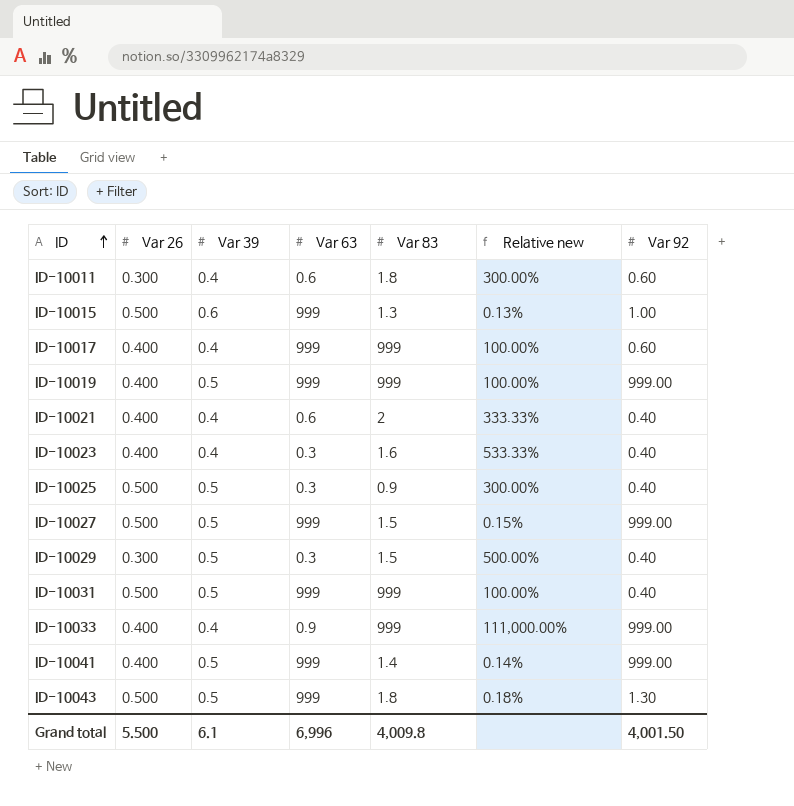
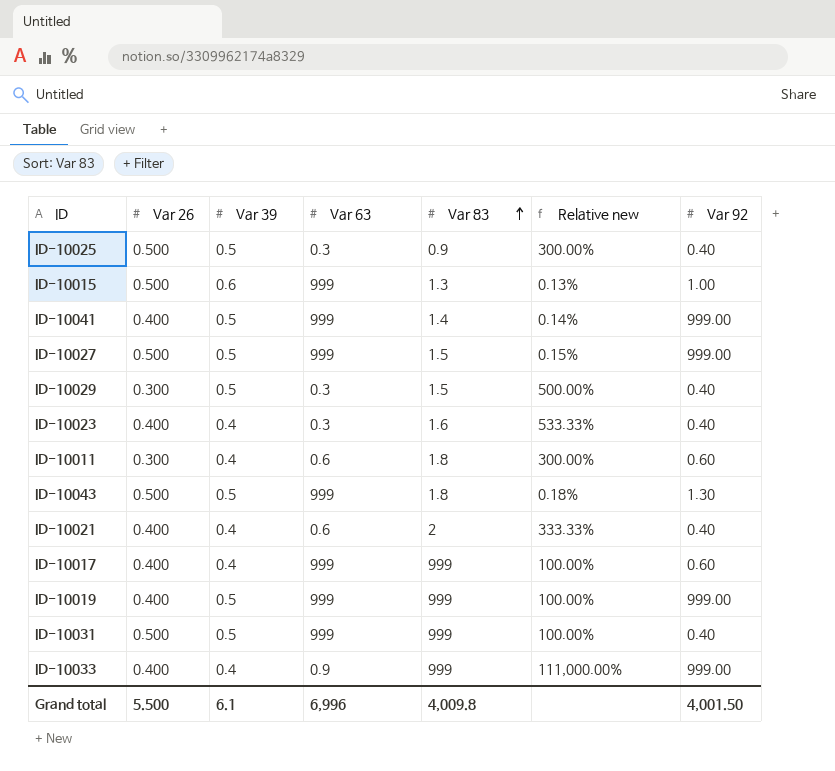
row order: ID ascending -> Var 83 ascending

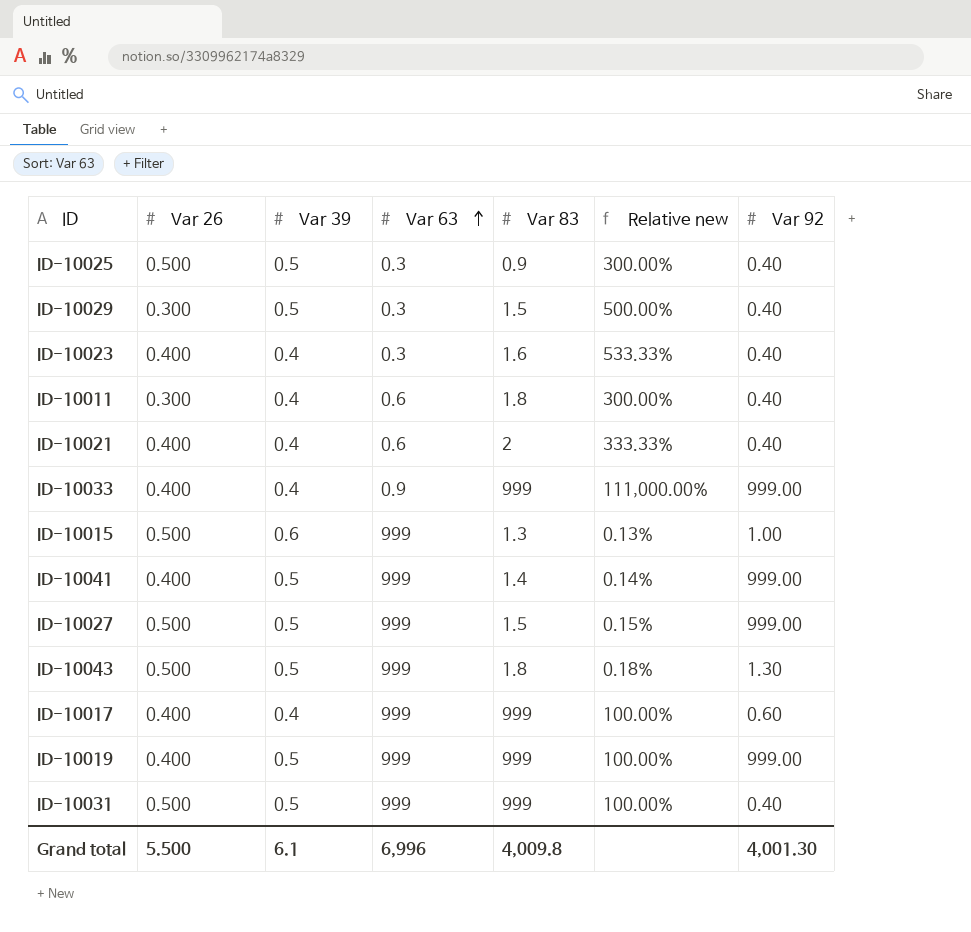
row order: Var 83 ascending -> Var 63 ascending
ID-10011 | Var 92: 0.60 -> 0.40
Grand total | Var 92: 4,001.50 -> 4,001.30

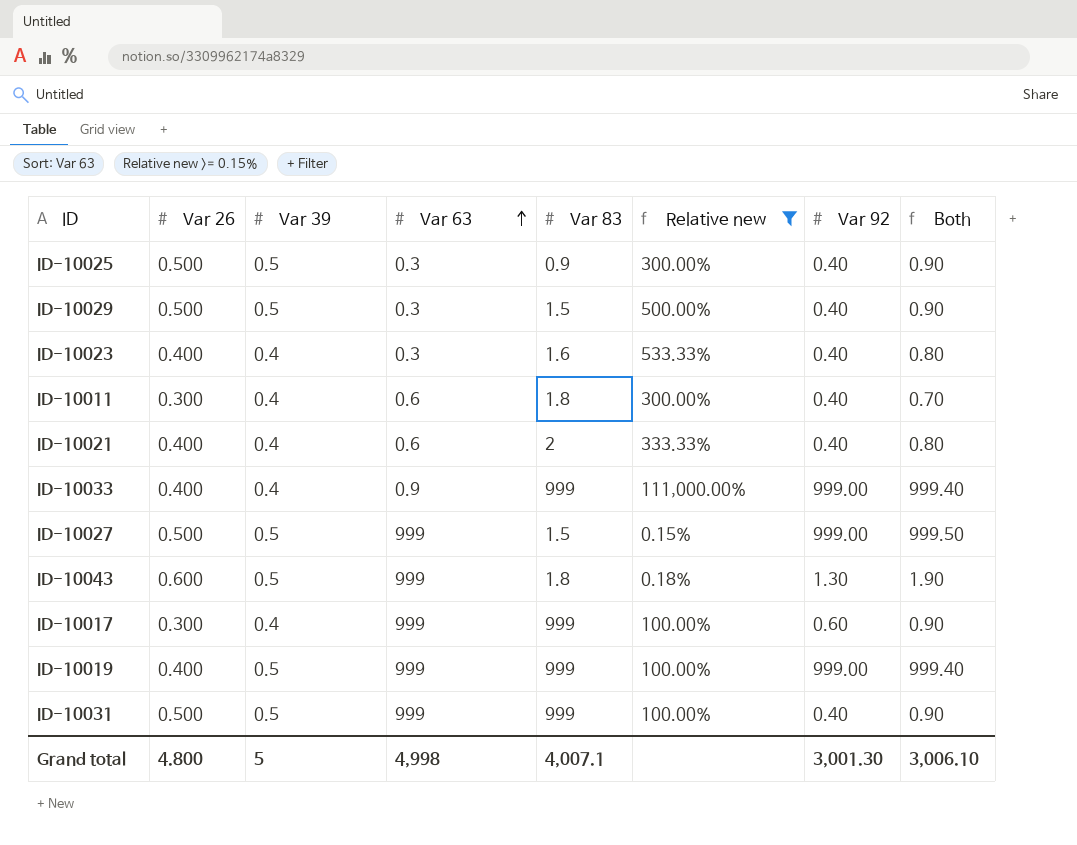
filter: none -> Relative new >= 0.15%
column Both | formula: none -> [Var 26] + [Var 92]
ID-10029 | Var 26: 0.300 -> 0.500
ID-10043 | Var 26: 0.500 -> 0.600
ID-10017 | Var 26: 0.400 -> 0.300
Grand total | Var 26: 5.500 -> 4.800
Grand total | Var 39: 6.1 -> 5
Grand total | Var 63: 6,996 -> 4,998
Grand total | Var 83: 4,009.8 -> 4,007.1
Grand total | Var 92: 4,001.30 -> 3,001.30

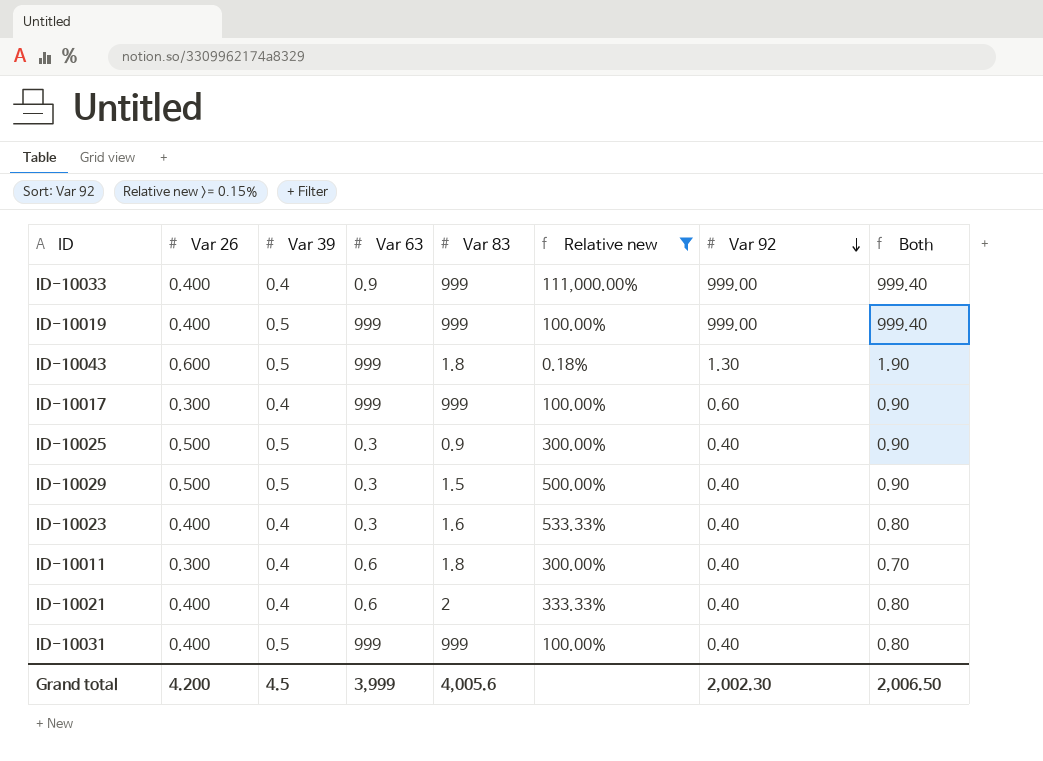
row order: Var 63 ascending -> Var 92 descending
row ID-10027: 0.500 | 0.5 | 999 | 1.5 | 0.15% | 999.00 | 999.50 -> none
ID-10031 | Var 26: 0.500 -> 0.400
ID-10031 | Both: 0.90 -> 0.80
Grand total | Var 26: 4.800 -> 4.200
Grand total | Var 39: 5 -> 4.5
Grand total | Var 63: 4,998 -> 3,999
Grand total | Var 83: 4,007.1 -> 4,005.6
Grand total | Var 92: 3,001.30 -> 2,002.30
Grand total | Both: 3,006.10 -> 2,006.50

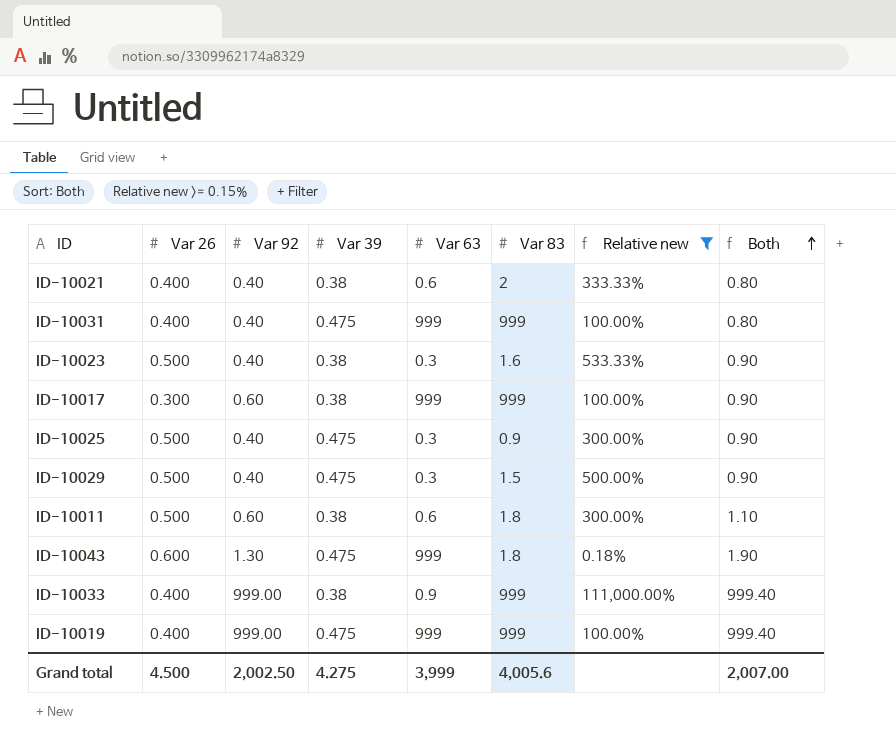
row order: Var 92 descending -> Both ascending
column Var 92 | position: 7 -> 3
ID-10021 | Var 39: 0.4 -> 0.38
ID-10031 | Var 39: 0.5 -> 0.475
ID-10023 | Var 26: 0.400 -> 0.500
ID-10023 | Var 39: 0.4 -> 0.38
ID-10023 | Both: 0.80 -> 0.90
ID-10017 | Var 39: 0.4 -> 0.38
ID-10025 | Var 39: 0.5 -> 0.475
ID-10029 | Var 39: 0.5 -> 0.475
ID-10011 | Var 26: 0.300 -> 0.500
ID-10011 | Var 92: 0.40 -> 0.60
ID-10011 | Var 39: 0.4 -> 0.38
ID-10011 | Both: 0.70 -> 1.10
ID-10043 | Var 39: 0.5 -> 0.475
ID-10033 | Var 39: 0.4 -> 0.38
ID-10019 | Var 39: 0.5 -> 0.475
Grand total | Var 26: 4.200 -> 4.500
Grand total | Var 92: 2,002.30 -> 2,002.50
Grand total | Var 39: 4.5 -> 4.275
Grand total | Both: 2,006.50 -> 2,007.00

